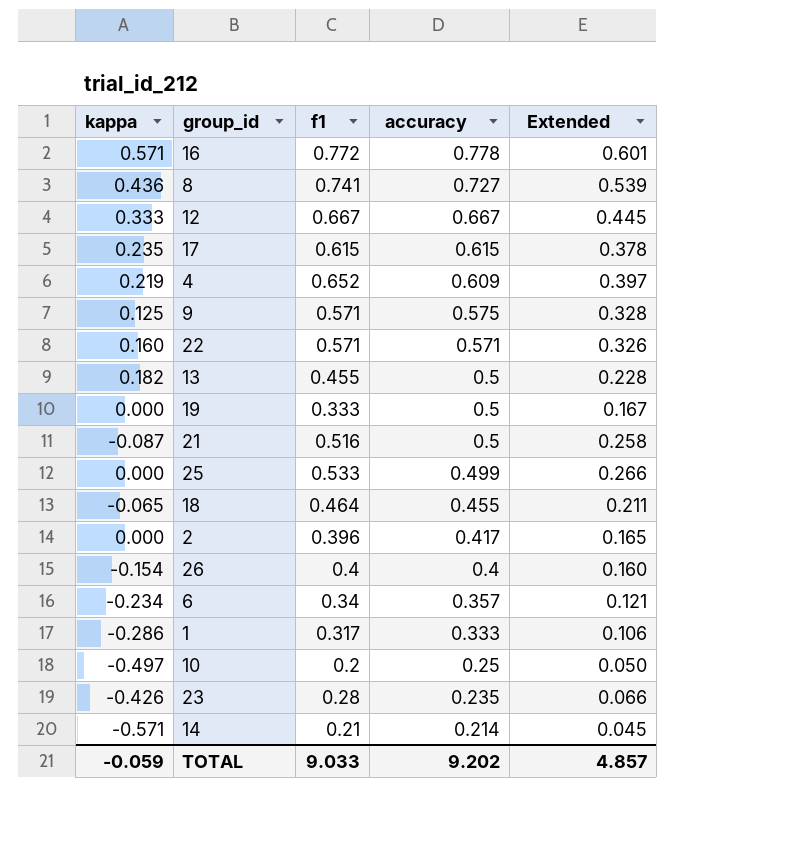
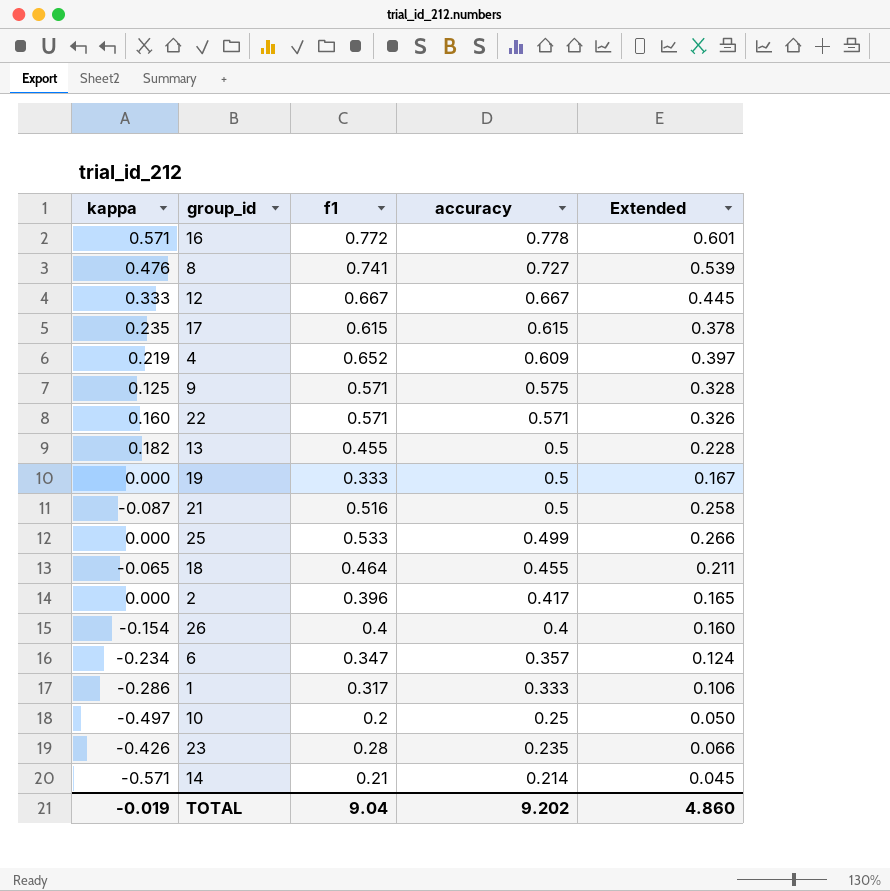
8 | kappa: 0.436 -> 0.476
6 | f1: 0.34 -> 0.347
6 | Extended: 0.121 -> 0.124
TOTAL | kappa: -0.059 -> -0.019
TOTAL | f1: 9.033 -> 9.04
TOTAL | Extended: 4.857 -> 4.860

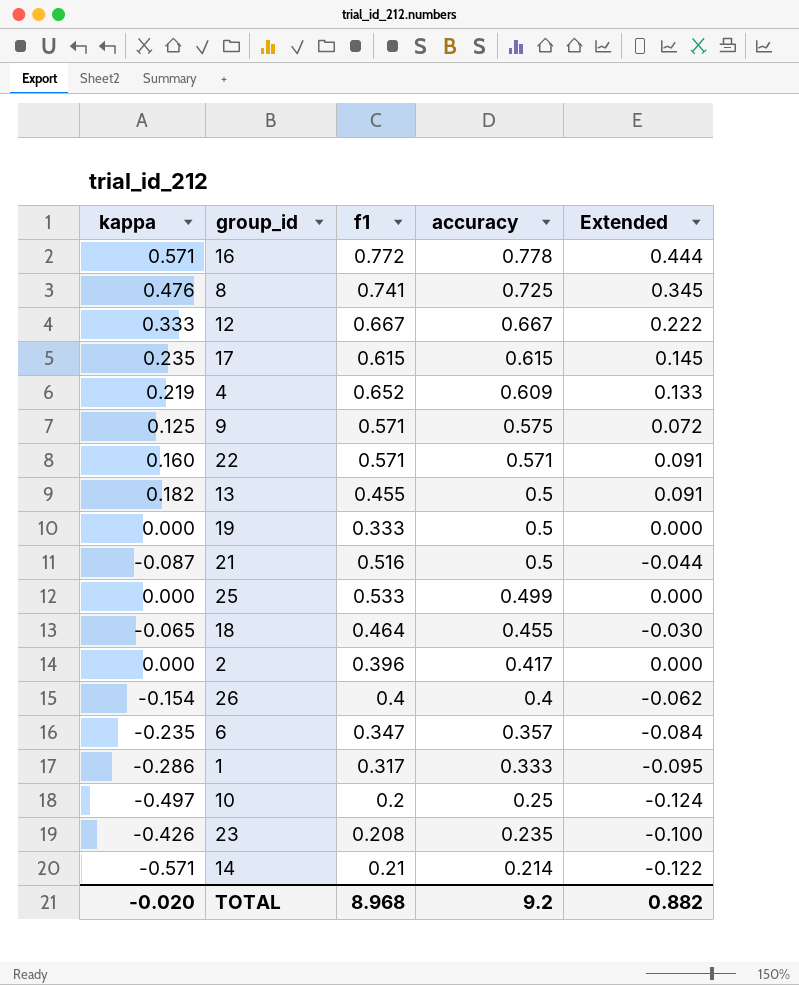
column Extended | formula: [f1] * [accuracy] -> [kappa] * [accuracy]
8 | accuracy: 0.727 -> 0.725
6 | kappa: -0.234 -> -0.235
23 | f1: 0.28 -> 0.208
TOTAL | kappa: -0.019 -> -0.020
TOTAL | f1: 9.04 -> 8.968
TOTAL | accuracy: 9.202 -> 9.2
TOTAL | Extended: 4.860 -> 0.882

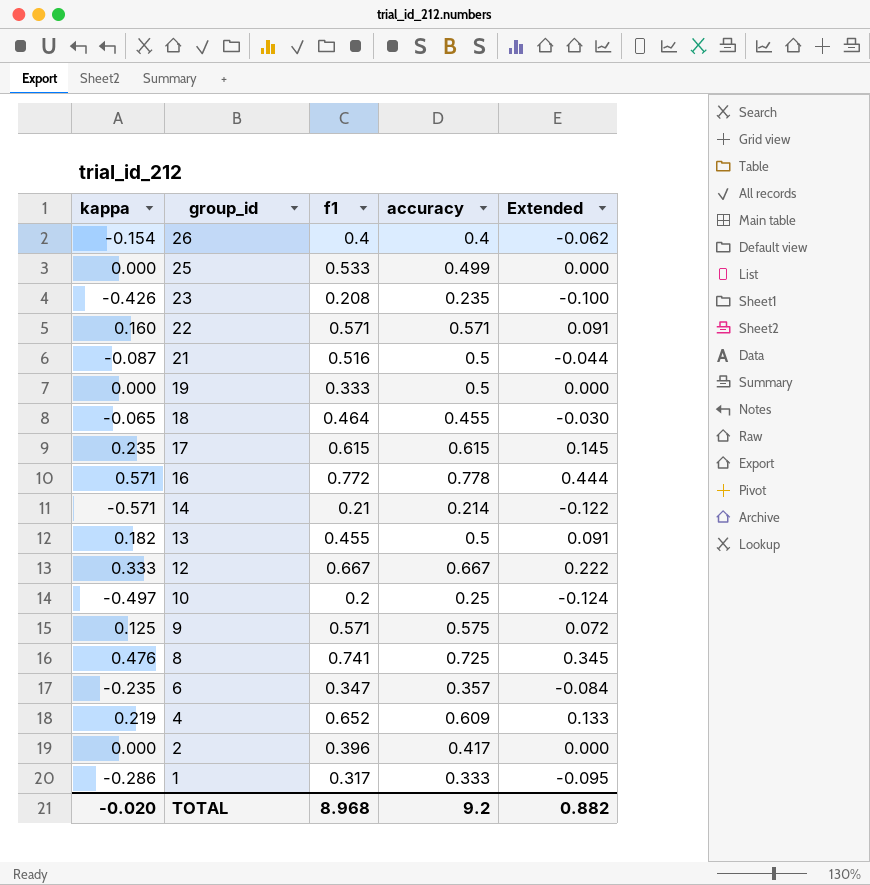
row order: accuracy descending -> group_id descending

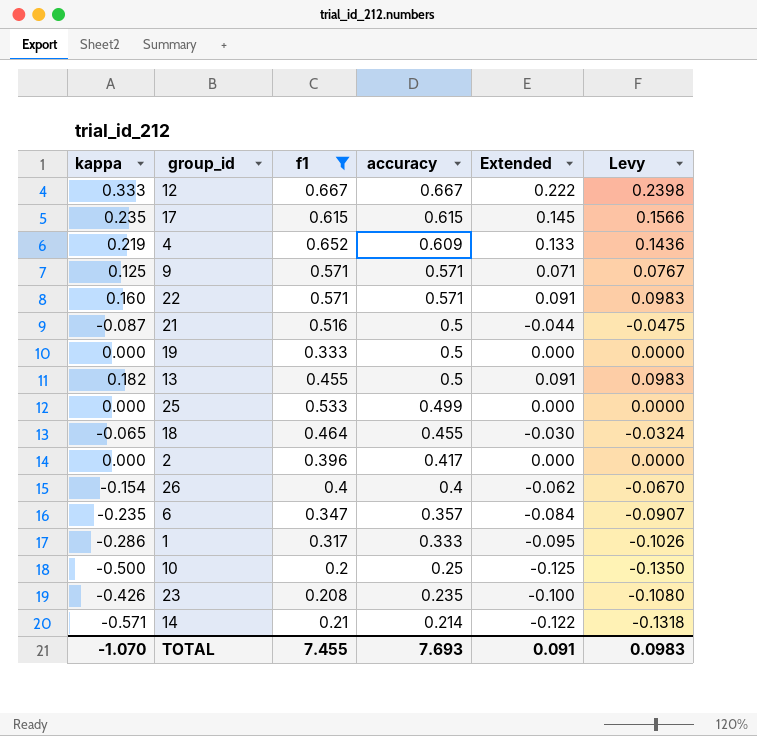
filter: none -> f1 <= 0.667
row order: group_id descending -> accuracy descending
column Levy | formula: none -> [Extended] * 1.08
9 | accuracy: 0.575 -> 0.571
9 | Extended: 0.072 -> 0.071
10 | kappa: -0.497 -> -0.500
10 | Extended: -0.124 -> -0.125
TOTAL | kappa: -0.020 -> -1.070
TOTAL | f1: 8.968 -> 7.455
TOTAL | accuracy: 9.2 -> 7.693
TOTAL | Extended: 0.882 -> 0.091

